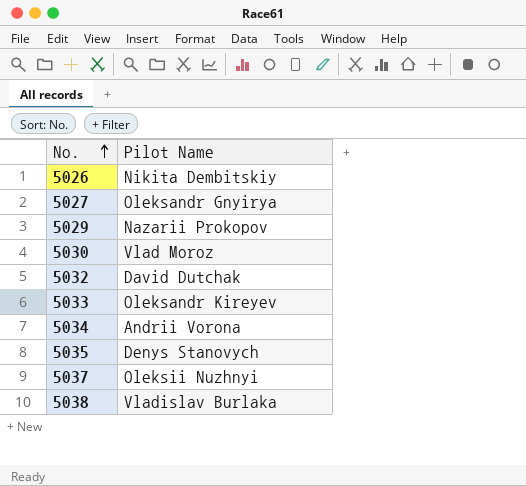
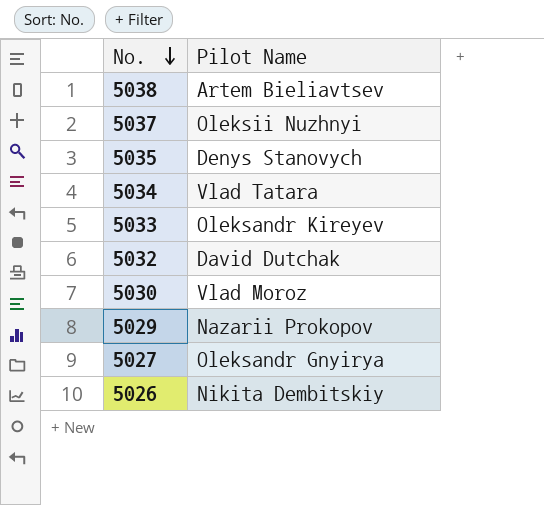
row order: No. ascending -> No. descending
5038 | Pilot Name: Vladislav Burlaka -> Artem Bieliavtsev
5034 | Pilot Name: Andrii Vorona -> Vlad Tatara

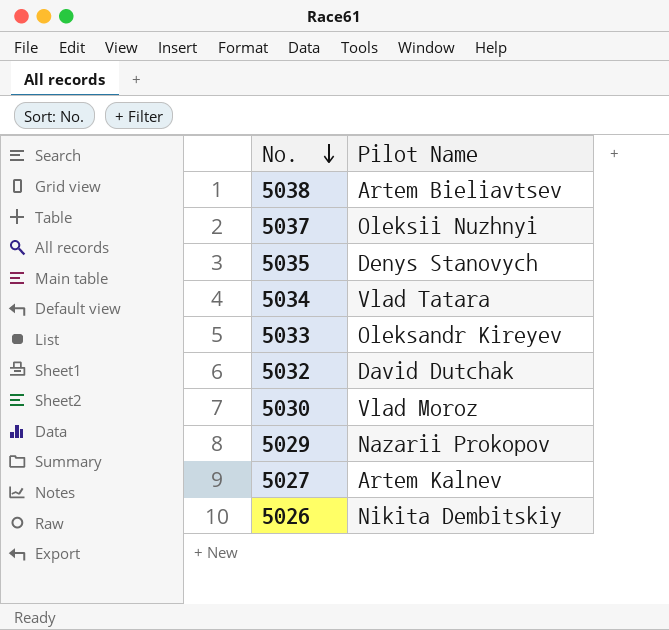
5027 | Pilot Name: Oleksandr Gnyirya -> Artem Kalnev

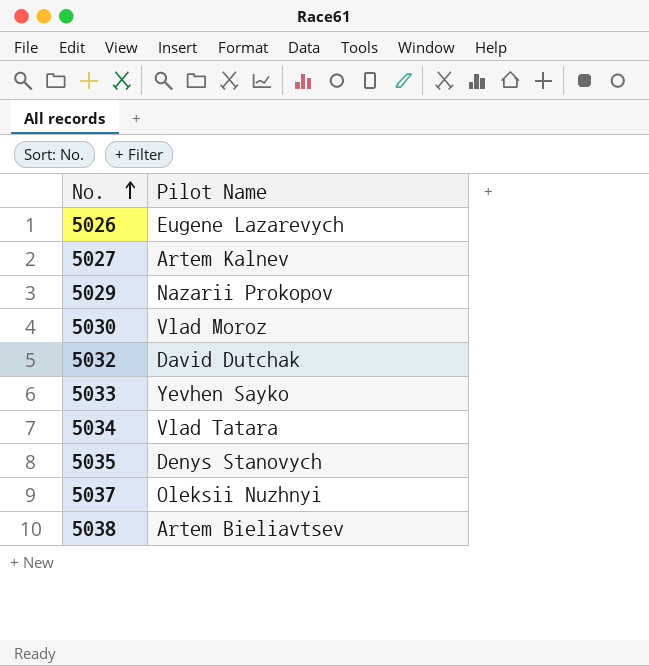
row order: No. descending -> No. ascending
5026 | Pilot Name: Nikita Dembitskiy -> Eugene Lazarevych
5033 | Pilot Name: Oleksandr Kireyev -> Yevhen Sayko

